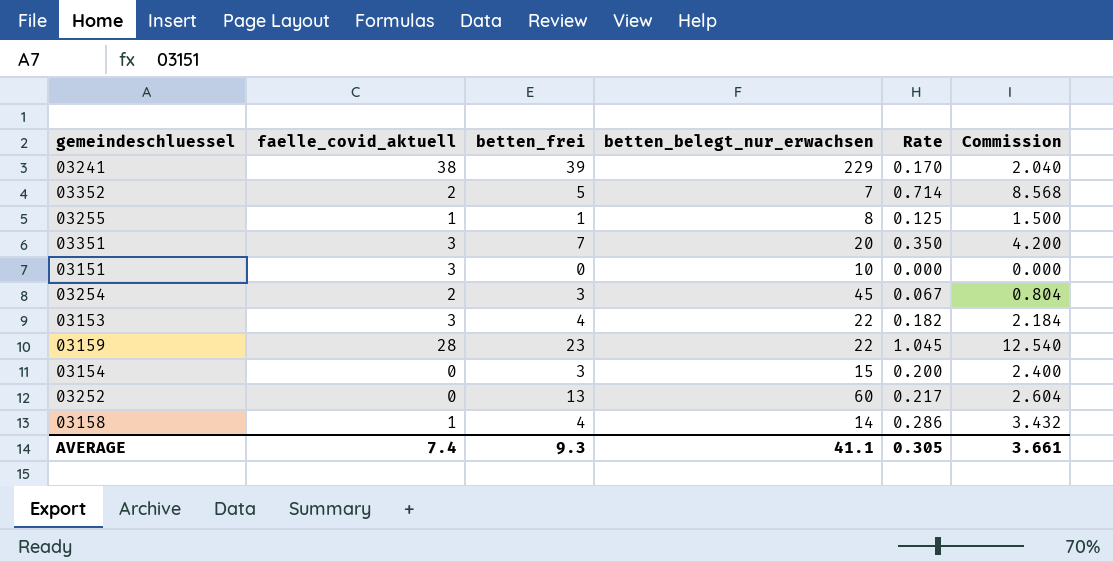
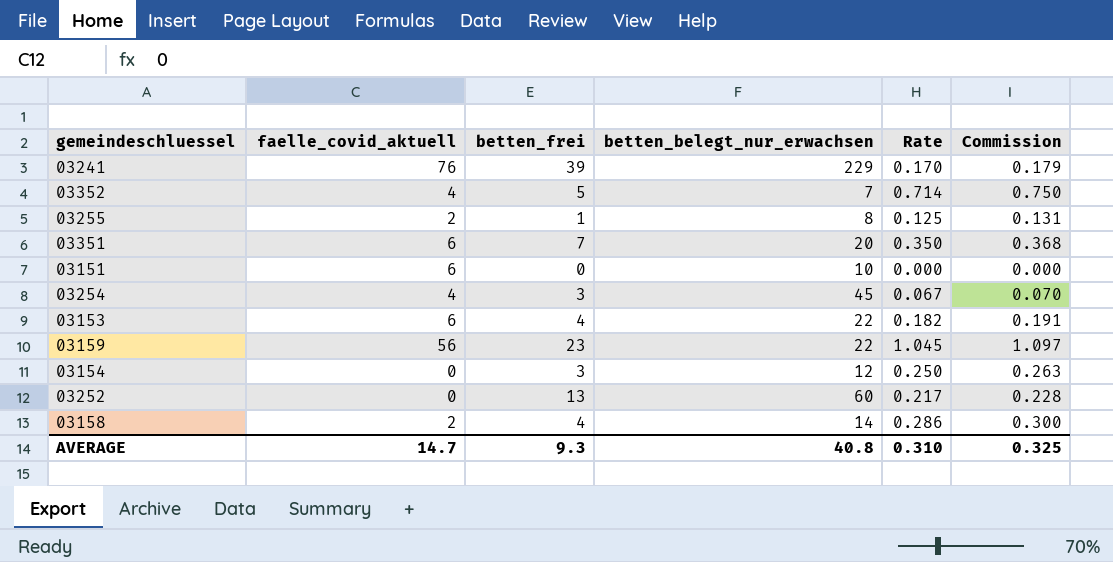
column Commission | formula: [Rate] * 12 -> [Rate] * 1.05
03241 | faelle_covid_aktuell: 38 -> 76
03352 | faelle_covid_aktuell: 2 -> 4
03255 | faelle_covid_aktuell: 1 -> 2
03351 | faelle_covid_aktuell: 3 -> 6
03151 | faelle_covid_aktuell: 3 -> 6
03254 | faelle_covid_aktuell: 2 -> 4
03153 | faelle_covid_aktuell: 3 -> 6
03159 | faelle_covid_aktuell: 28 -> 56
03154 | betten_belegt_nur_erwachsen: 15 -> 12
03154 | Rate: 0.200 -> 0.250
03158 | faelle_covid_aktuell: 1 -> 2
AVERAGE | faelle_covid_aktuell: 7.4 -> 14.7
AVERAGE | betten_belegt_nur_erwachsen: 41.1 -> 40.8
AVERAGE | Rate: 0.305 -> 0.310
AVERAGE | Commission: 3.661 -> 0.325

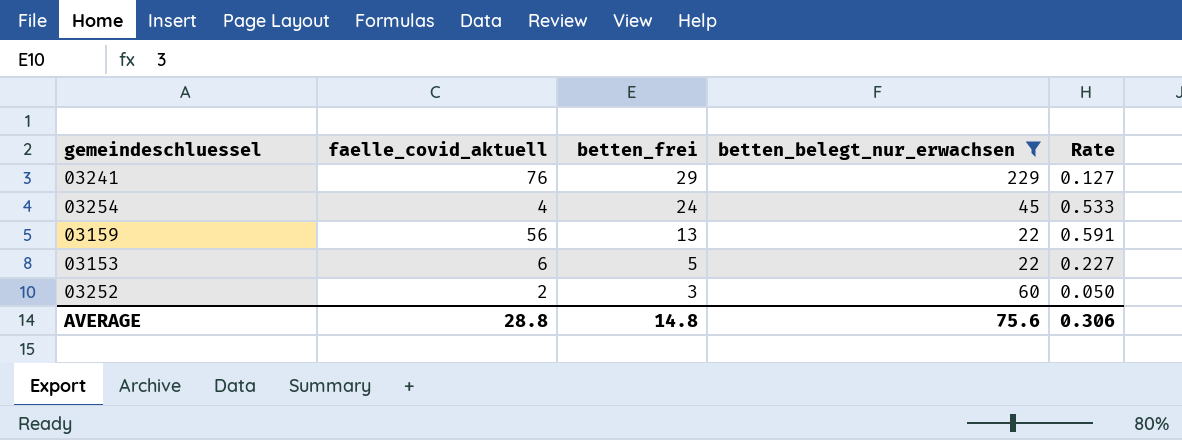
filter: none -> betten_belegt_nur_erwachsen >= 22
row order: none -> betten_frei descending
column Commission | formula: [Rate] * 1.05 -> none
03241 | betten_frei: 39 -> 29
03241 | Rate: 0.170 -> 0.127
03254 | betten_frei: 3 -> 24
03254 | Rate: 0.067 -> 0.533
03159 | betten_frei: 23 -> 13
03159 | Rate: 1.045 -> 0.591
03153 | betten_frei: 4 -> 5
03153 | Rate: 0.182 -> 0.227
03252 | faelle_covid_aktuell: 0 -> 2
03252 | betten_frei: 13 -> 3
03252 | Rate: 0.217 -> 0.050
AVERAGE | faelle_covid_aktuell: 14.7 -> 28.8
AVERAGE | betten_frei: 9.3 -> 14.8
AVERAGE | betten_belegt_nur_erwachsen: 40.8 -> 75.6
AVERAGE | Rate: 0.310 -> 0.306

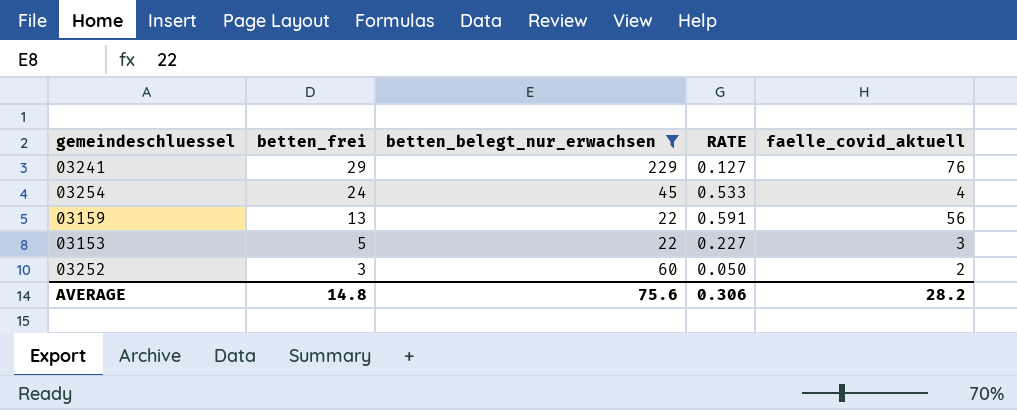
column name: Rate -> RATE
column faelle_covid_aktuell | position: 2 -> 5
03153 | faelle_covid_aktuell: 6 -> 3
AVERAGE | faelle_covid_aktuell: 28.8 -> 28.2

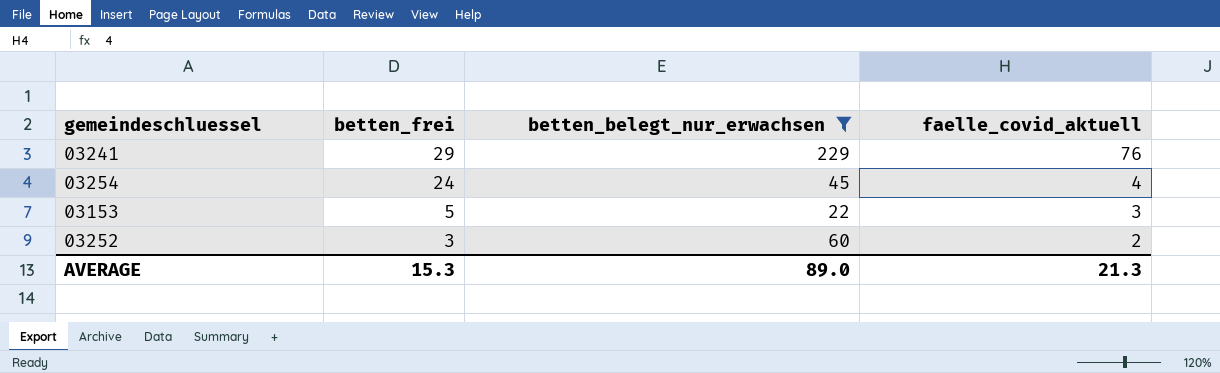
column RATE | formula: [betten_frei] / [betten_belegt_nur_erwachsen] -> none
row 03159: 13 | 22 | 0.591 | 56 -> none
AVERAGE | betten_frei: 14.8 -> 15.3
AVERAGE | betten_belegt_nur_erwachsen: 75.6 -> 89.0
AVERAGE | faelle_covid_aktuell: 28.2 -> 21.3

